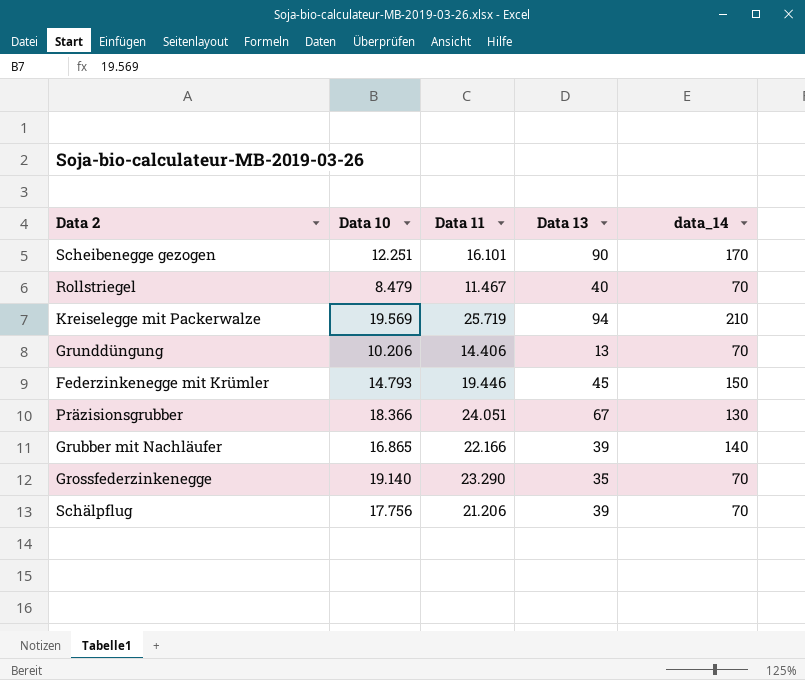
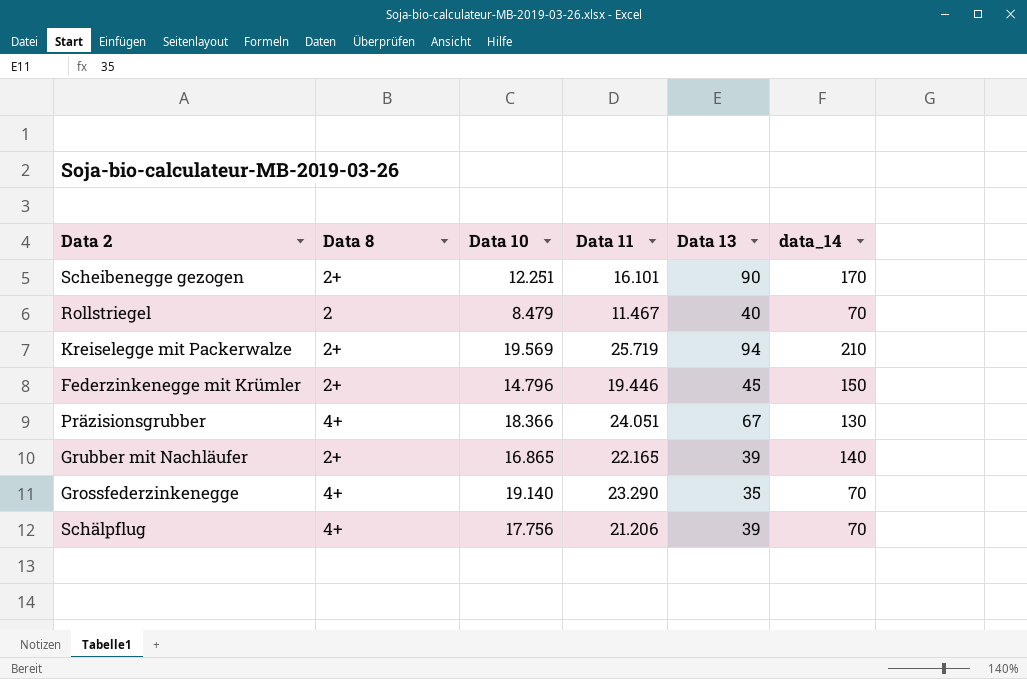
column Data 8 | position: none -> 2
row Grunddüngung: 10.206 | 14.406 | 13 | 70 -> none
Federzinkenegge mit Krümler | Data 10: 14.793 -> 14.796
Grubber mit Nachläufer | Data 11: 22.166 -> 22.165

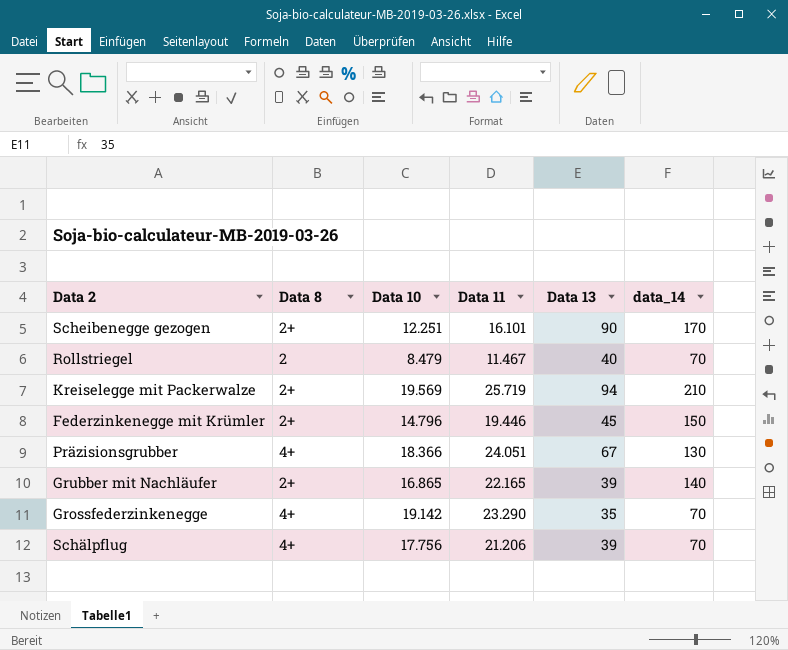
Grossfederzinkenegge | Data 10: 19.140 -> 19.142

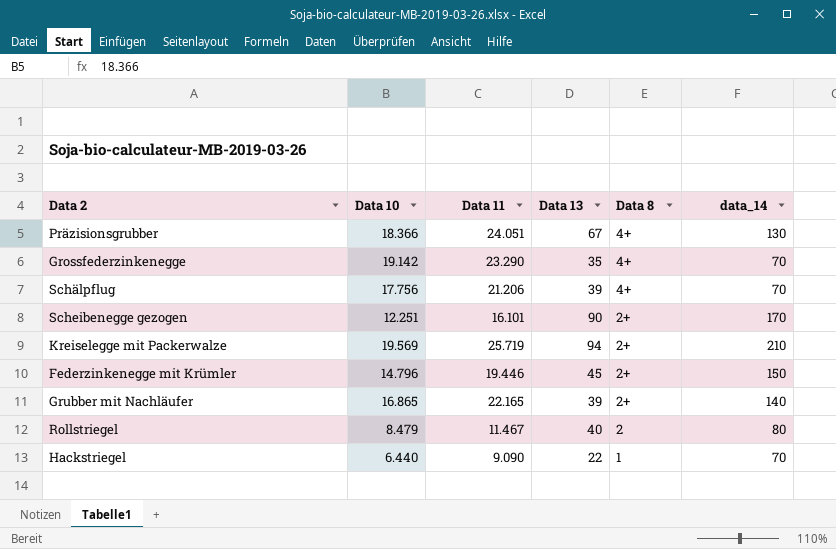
row order: none -> Data 8 descending
column Data 8 | position: 2 -> 5
Rollstriegel | data_14: 70 -> 80
row Hackstriegel: none -> 6.440 | 9.090 | 22 | 1 | 70

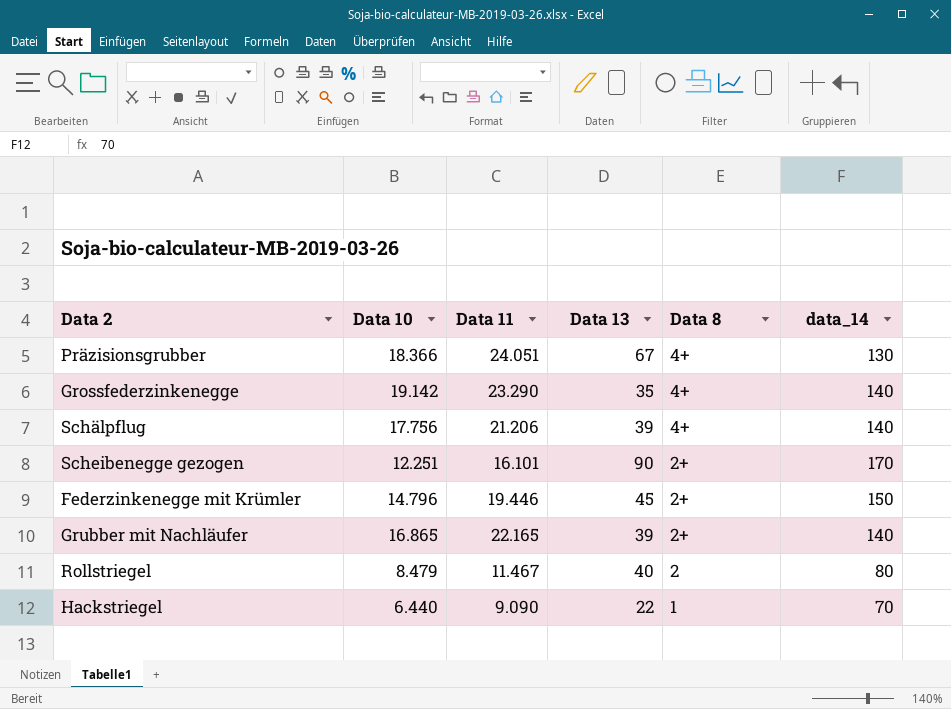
row Kreiselegge mit Packerwalze: 19.569 | 25.719 | 94 | 2+ | 210 -> none
Grossfederzinkenegge | data_14: 70 -> 140
Schälpflug | data_14: 70 -> 140

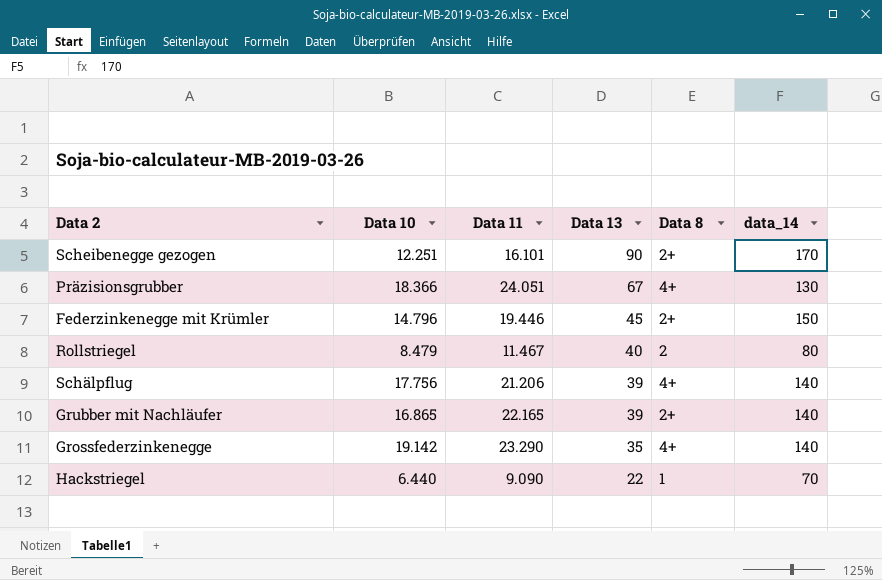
row order: Data 8 descending -> Data 13 descending

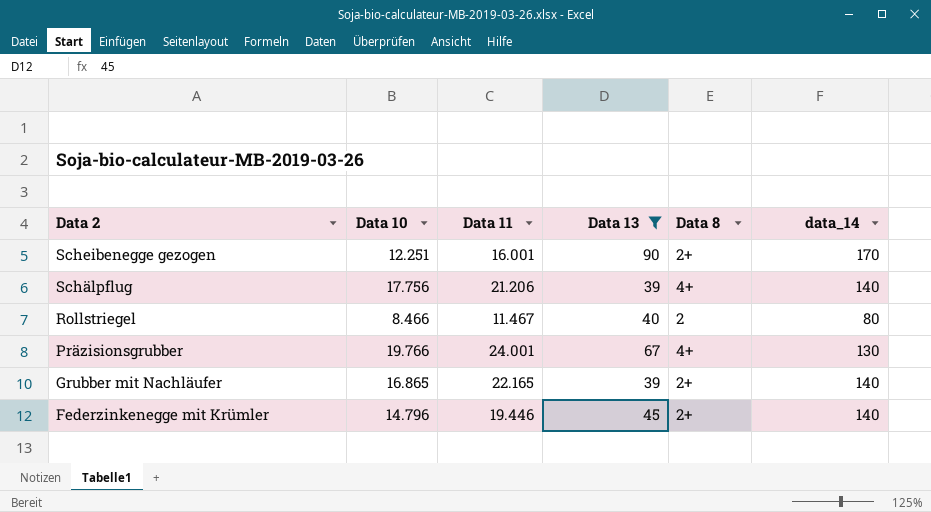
filter: none -> Data 13 >= 39
row order: Data 13 descending -> Data 2 descending
Scheibenegge gezogen | Data 11: 16.101 -> 16.001
Rollstriegel | Data 10: 8.479 -> 8.466
Präzisionsgrubber | Data 10: 18.366 -> 19.766
Präzisionsgrubber | Data 11: 24.051 -> 24.001
Federzinkenegge mit Krümler | data_14: 150 -> 140

